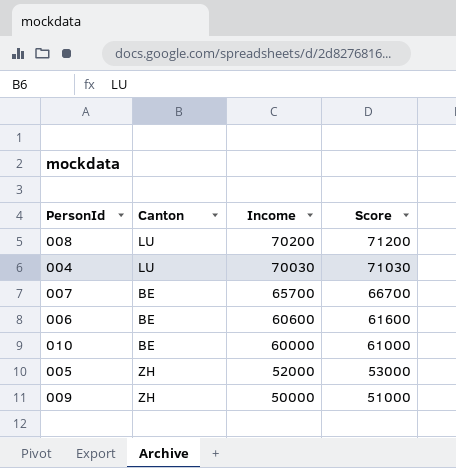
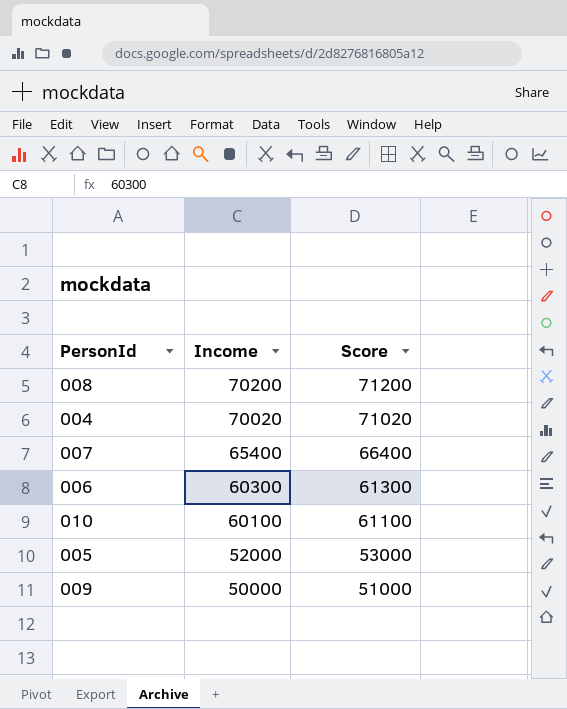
column Canton | position: 2 -> none
004 | Income: 70030 -> 70020
004 | Score: 71030 -> 71020
007 | Income: 65700 -> 65400
007 | Score: 66700 -> 66400
006 | Income: 60600 -> 60300
006 | Score: 61600 -> 61300
010 | Income: 60000 -> 60100
010 | Score: 61000 -> 61100

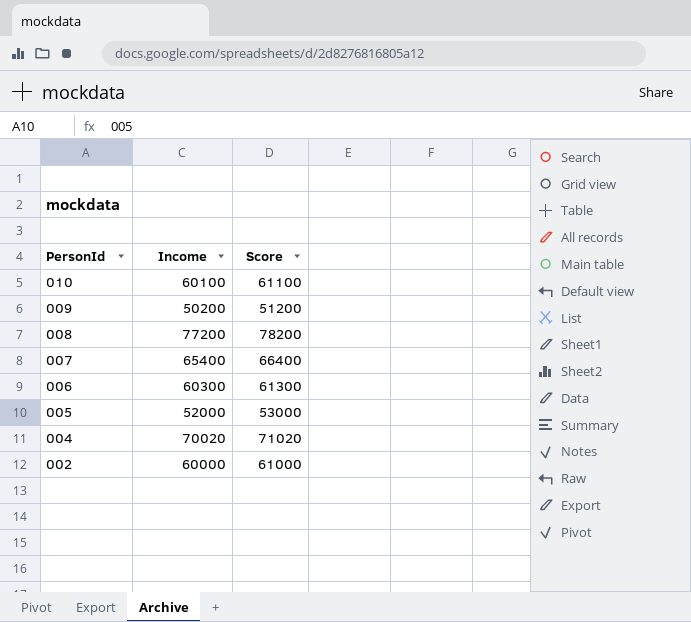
row order: Income descending -> PersonId descending
009 | Income: 50000 -> 50200
009 | Score: 51000 -> 51200
008 | Income: 70200 -> 77200
008 | Score: 71200 -> 78200
row 002: none -> 60000 | 61000

